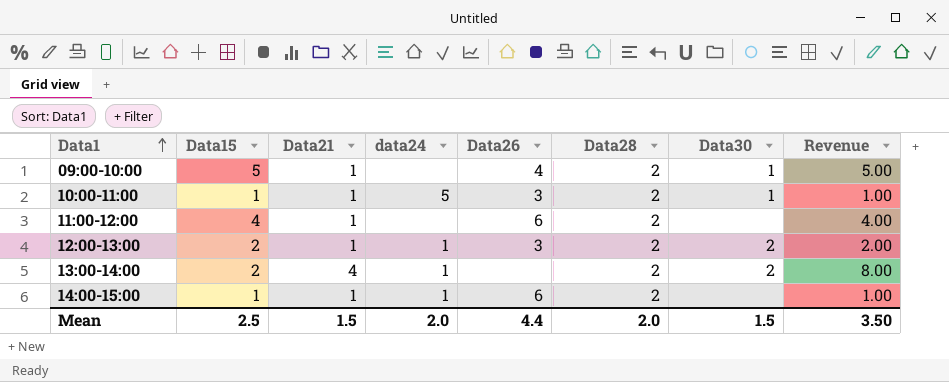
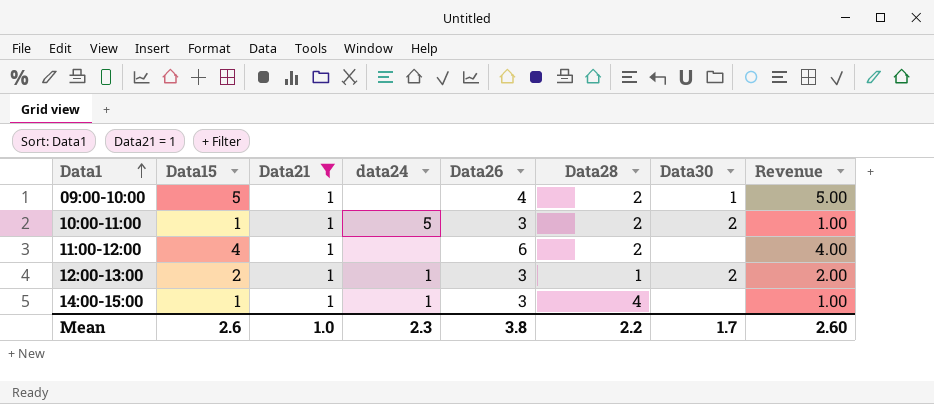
filter: none -> Data21 = 1
10:00-11:00 | Data30: 1 -> 2
12:00-13:00 | Data28: 2 -> 1
14:00-15:00 | Data26: 6 -> 3
14:00-15:00 | Data28: 2 -> 4
Mean | Data15: 2.5 -> 2.6
Mean | Data21: 1.5 -> 1.0
Mean | data24: 2.0 -> 2.3
Mean | Data26: 4.4 -> 3.8
Mean | Data28: 2.0 -> 2.2
Mean | Data30: 1.5 -> 1.7
Mean | Revenue: 3.50 -> 2.60

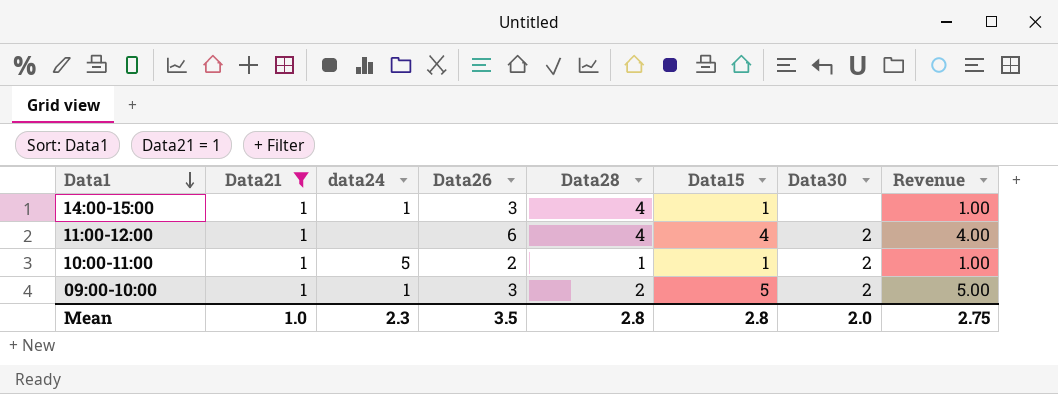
row order: Data1 ascending -> Data1 descending
column Data15 | position: 2 -> 6
row 12:00-13:00: 2 | 1 | 1 | 3 | 1 | 2 | 2.00 -> none
11:00-12:00 | Data28: 2 -> 4
11:00-12:00 | Data30: none -> 2
10:00-11:00 | Data26: 3 -> 2
10:00-11:00 | Data28: 2 -> 1
09:00-10:00 | data24: none -> 1
09:00-10:00 | Data26: 4 -> 3
09:00-10:00 | Data30: 1 -> 2
Mean | Data26: 3.8 -> 3.5
Mean | Data28: 2.2 -> 2.8
Mean | Data15: 2.6 -> 2.8
Mean | Data30: 1.7 -> 2.0
Mean | Revenue: 2.60 -> 2.75

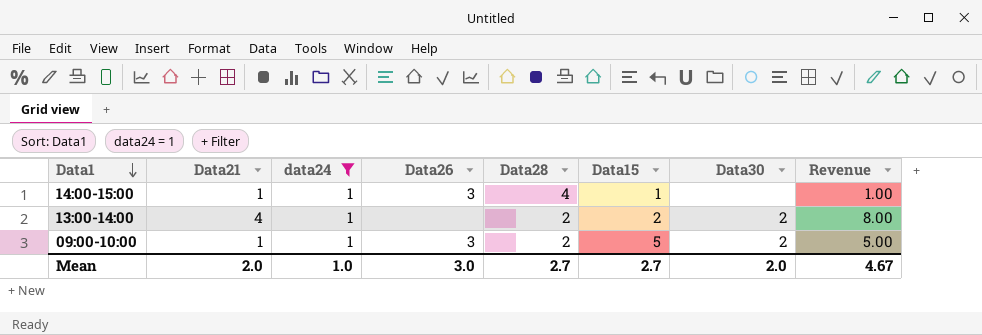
filter: Data21 = 1 -> data24 = 1
Mean | Data21: 1.0 -> 2.0
Mean | data24: 2.3 -> 1.0
Mean | Data26: 3.5 -> 3.0
Mean | Data28: 2.8 -> 2.7
Mean | Data15: 2.8 -> 2.7
Mean | Revenue: 2.75 -> 4.67

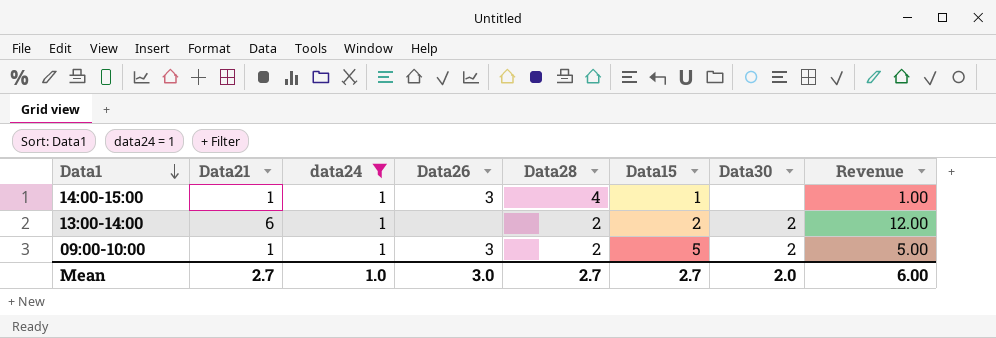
13:00-14:00 | Data21: 4 -> 6
13:00-14:00 | Revenue: 8.00 -> 12.00
Mean | Data21: 2.0 -> 2.7
Mean | Revenue: 4.67 -> 6.00

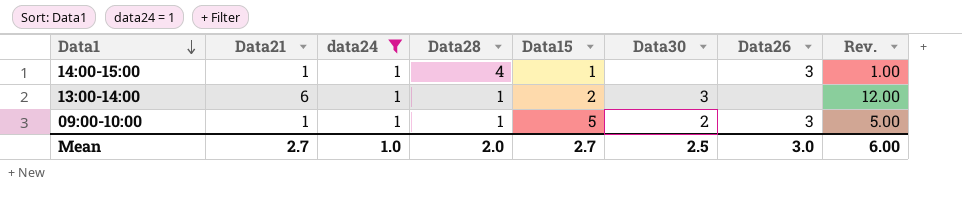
column Data26 | position: 4 -> 7
column name: Revenue -> Rev.
13:00-14:00 | Data28: 2 -> 1
13:00-14:00 | Data30: 2 -> 3
09:00-10:00 | Data28: 2 -> 1
Mean | Data28: 2.7 -> 2.0
Mean | Data30: 2.0 -> 2.5

